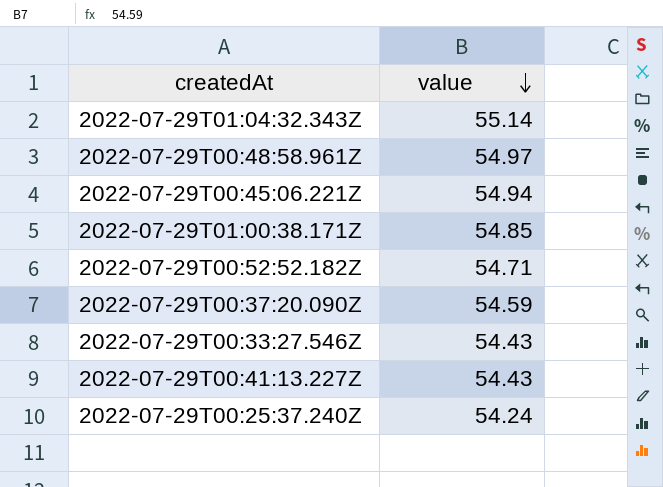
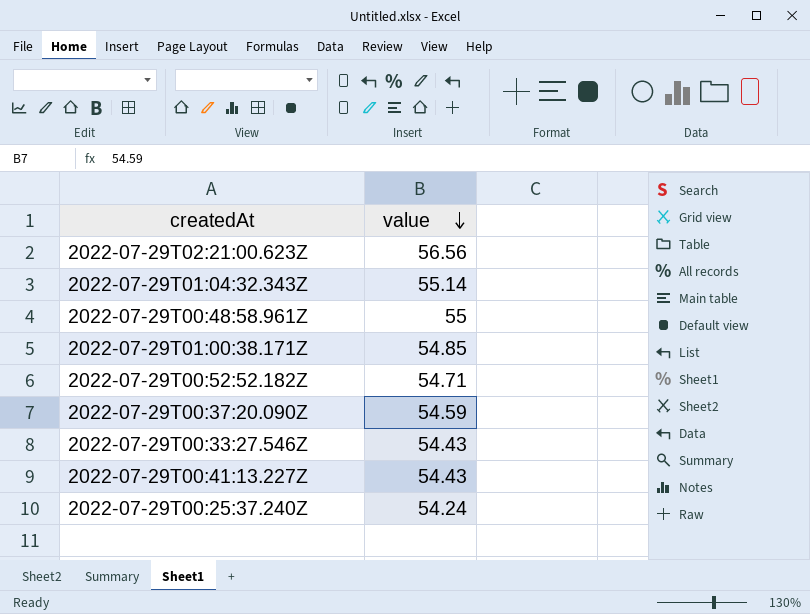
row 2022-07-29T00:45:06.221Z: 54.94 -> none
row 2022-07-29T02:21:00.623Z: none -> 56.56
2022-07-29T00:48:58.961Z | value: 54.97 -> 55

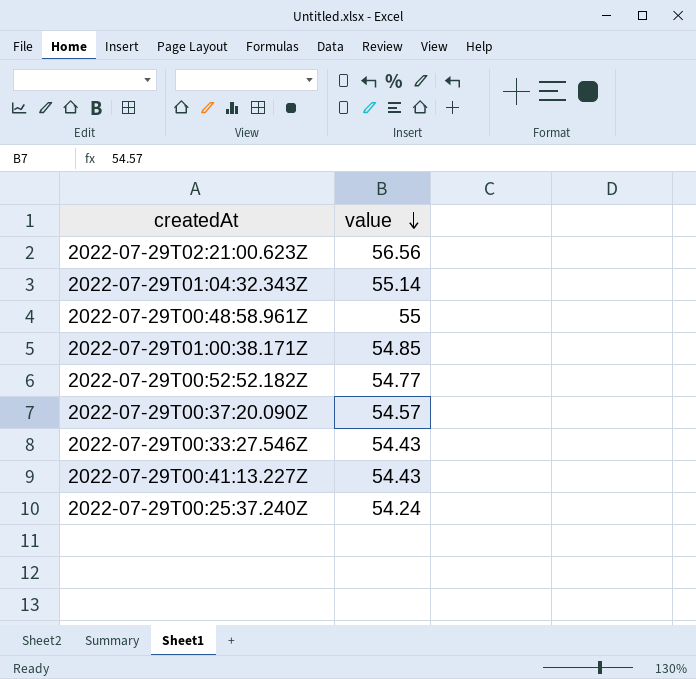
2022-07-29T00:52:52.182Z | value: 54.71 -> 54.77
2022-07-29T00:37:20.090Z | value: 54.59 -> 54.57

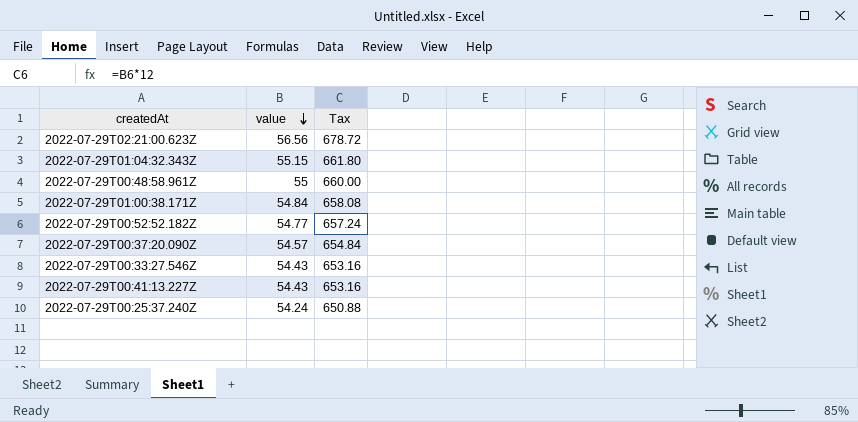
column Tax | formula: none -> [value] * 12
2022-07-29T01:04:32.343Z | value: 55.14 -> 55.15
2022-07-29T01:00:38.171Z | value: 54.85 -> 54.84

